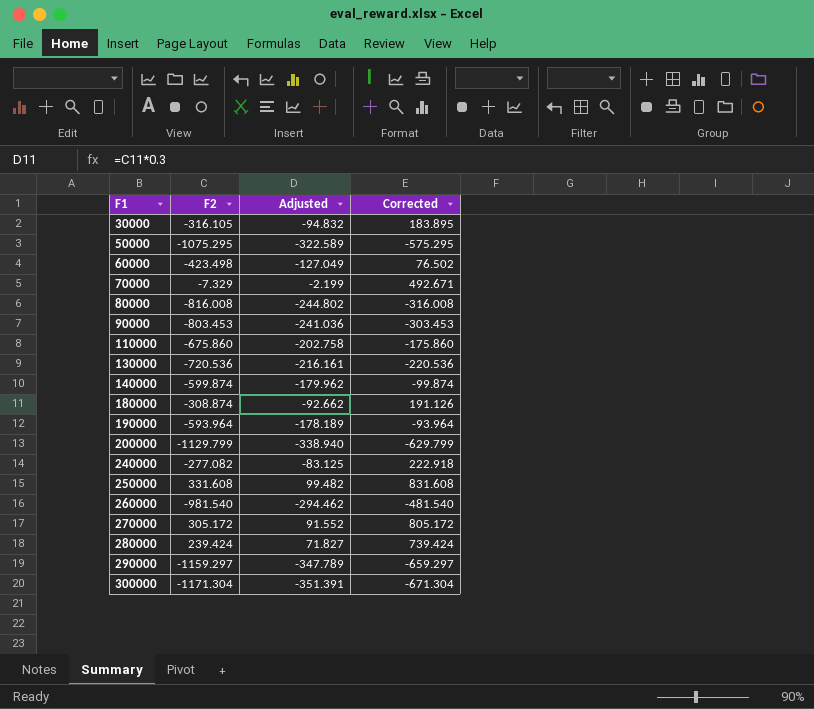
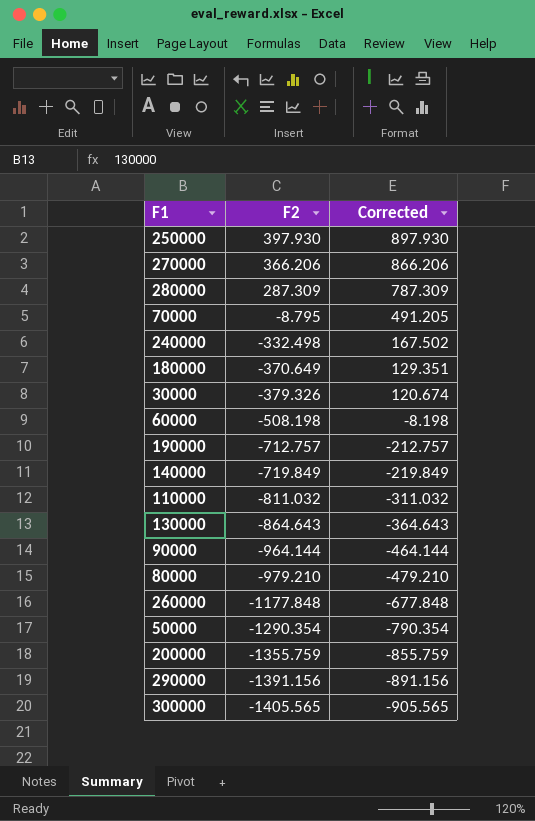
row order: F1 ascending -> F2 descending
column Adjusted | formula: [F2] * 0.3 -> none
250000 | F2: 331.608 -> 397.930
250000 | Corrected: 831.608 -> 897.930
270000 | F2: 305.172 -> 366.206
270000 | Corrected: 805.172 -> 866.206
280000 | F2: 239.424 -> 287.309
280000 | Corrected: 739.424 -> 787.309
70000 | F2: -7.329 -> -8.795
70000 | Corrected: 492.671 -> 491.205
240000 | F2: -277.082 -> -332.498
240000 | Corrected: 222.918 -> 167.502
180000 | F2: -308.874 -> -370.649
180000 | Corrected: 191.126 -> 129.351
30000 | F2: -316.105 -> -379.326
30000 | Corrected: 183.895 -> 120.674
60000 | F2: -423.498 -> -508.198
60000 | Corrected: 76.502 -> -8.198
190000 | F2: -593.964 -> -712.757
190000 | Corrected: -93.964 -> -212.757
140000 | F2: -599.874 -> -719.849
140000 | Corrected: -99.874 -> -219.849
110000 | F2: -675.860 -> -811.032
110000 | Corrected: -175.860 -> -311.032
130000 | F2: -720.536 -> -864.643
130000 | Corrected: -220.536 -> -364.643
90000 | F2: -803.453 -> -964.144
90000 | Corrected: -303.453 -> -464.144
80000 | F2: -816.008 -> -979.210
80000 | Corrected: -316.008 -> -479.210
260000 | F2: -981.540 -> -1177.848
260000 | Corrected: -481.540 -> -677.848
50000 | F2: -1075.295 -> -1290.354
50000 | Corrected: -575.295 -> -790.354
200000 | F2: -1129.799 -> -1355.759
200000 | Corrected: -629.799 -> -855.759
290000 | F2: -1159.297 -> -1391.156
290000 | Corrected: -659.297 -> -891.156
300000 | F2: -1171.304 -> -1405.565
300000 | Corrected: -671.304 -> -905.565

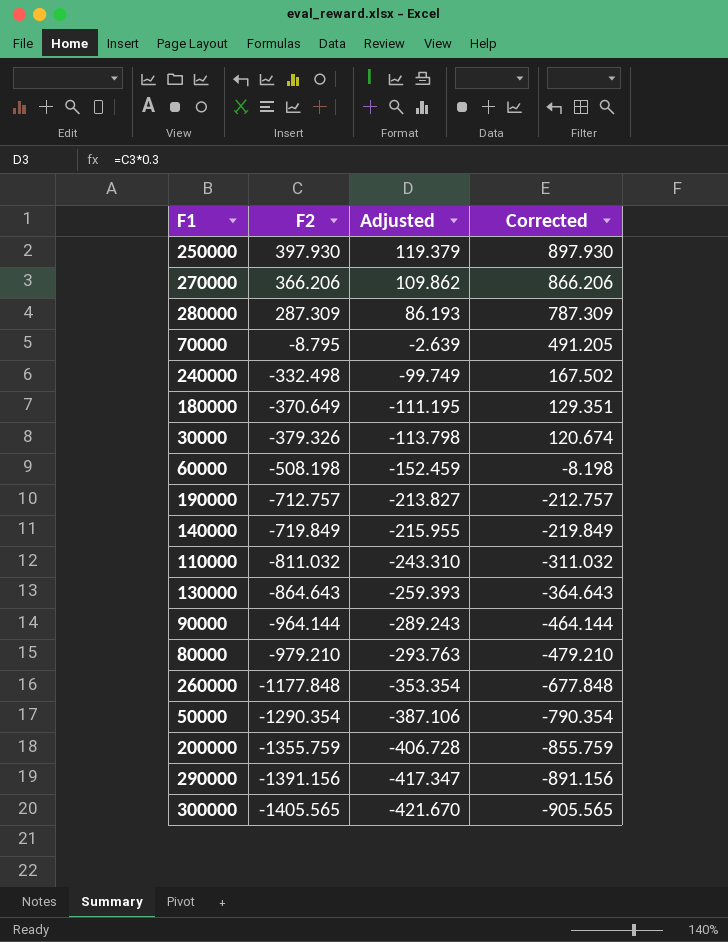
column Adjusted | formula: none -> [F2] * 0.3

